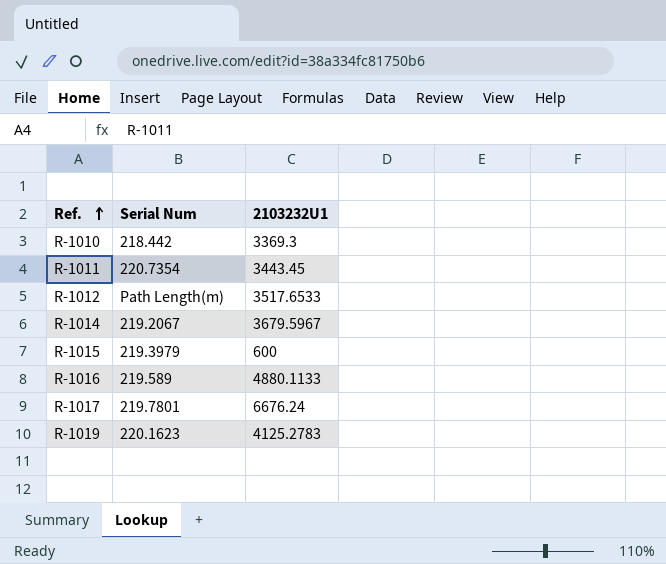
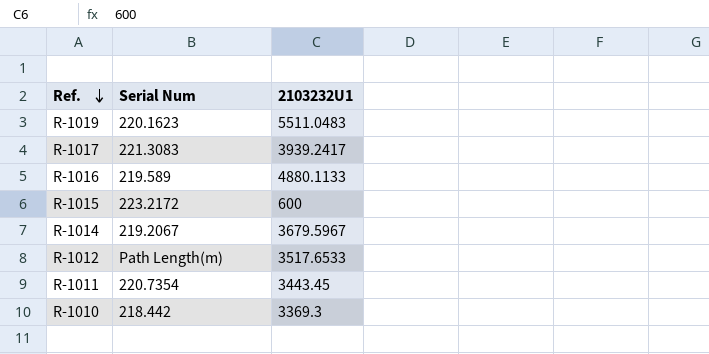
row order: Ref. ascending -> Ref. descending
R-1019 | 2103232U1: 4125.2783 -> 5511.0483
R-1017 | Serial Num: 219.7801 -> 221.3083
R-1017 | 2103232U1: 6676.24 -> 3939.2417
R-1015 | Serial Num: 219.3979 -> 223.2172

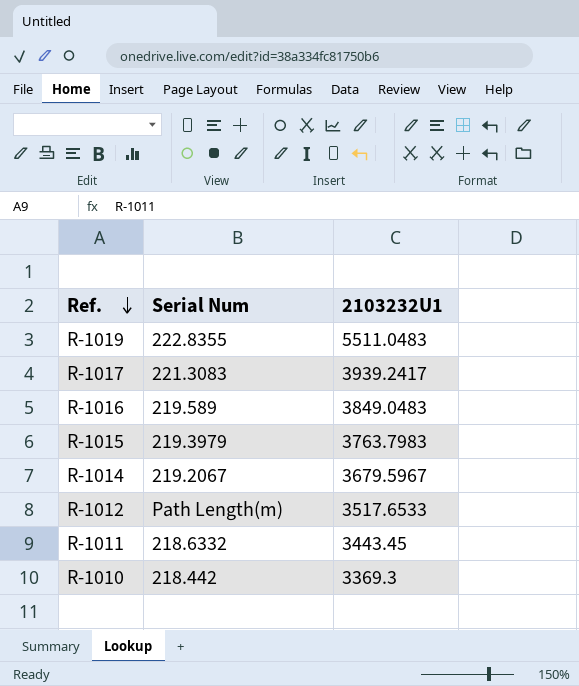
R-1019 | Serial Num: 220.1623 -> 222.8355
R-1016 | 2103232U1: 4880.1133 -> 3849.0483
R-1015 | Serial Num: 223.2172 -> 219.3979
R-1015 | 2103232U1: 600 -> 3763.7983
R-1011 | Serial Num: 220.7354 -> 218.6332

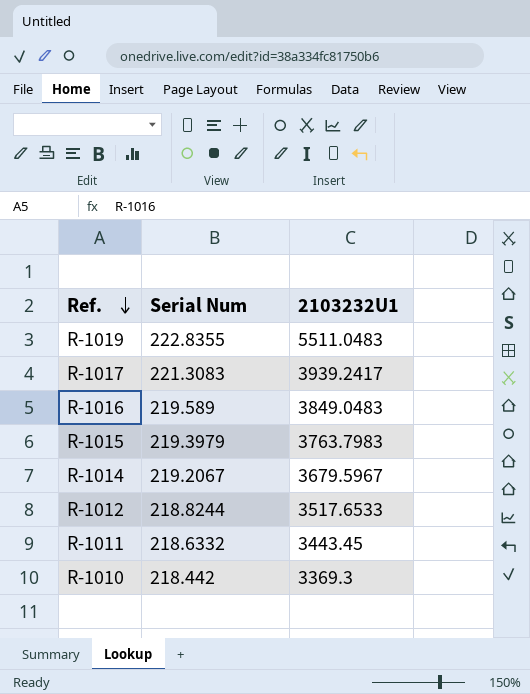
R-1012 | Serial Num: Path Length(m) -> 218.8244

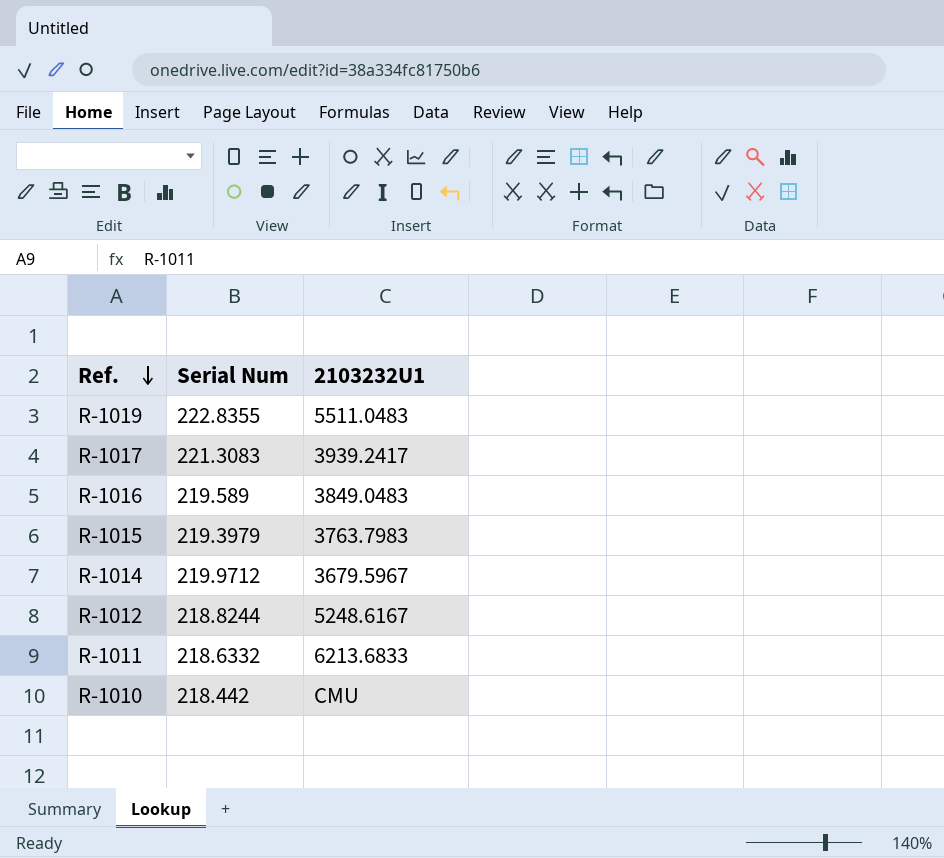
R-1014 | Serial Num: 219.2067 -> 219.9712
R-1012 | 2103232U1: 3517.6533 -> 5248.6167
R-1011 | 2103232U1: 3443.45 -> 6213.6833
R-1010 | 2103232U1: 3369.3 -> CMU

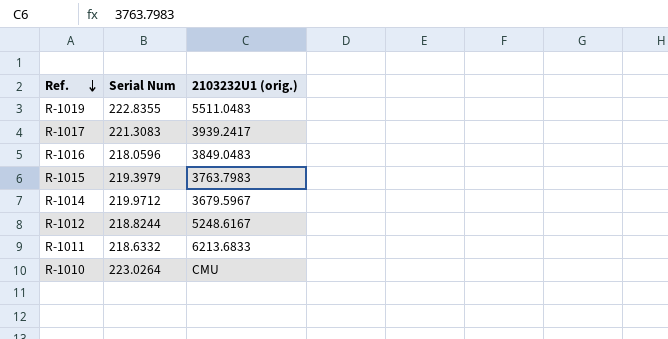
column name: 2103232U1 -> 2103232U1 (orig.)
R-1016 | Serial Num: 219.589 -> 218.0596
R-1010 | Serial Num: 218.442 -> 223.0264

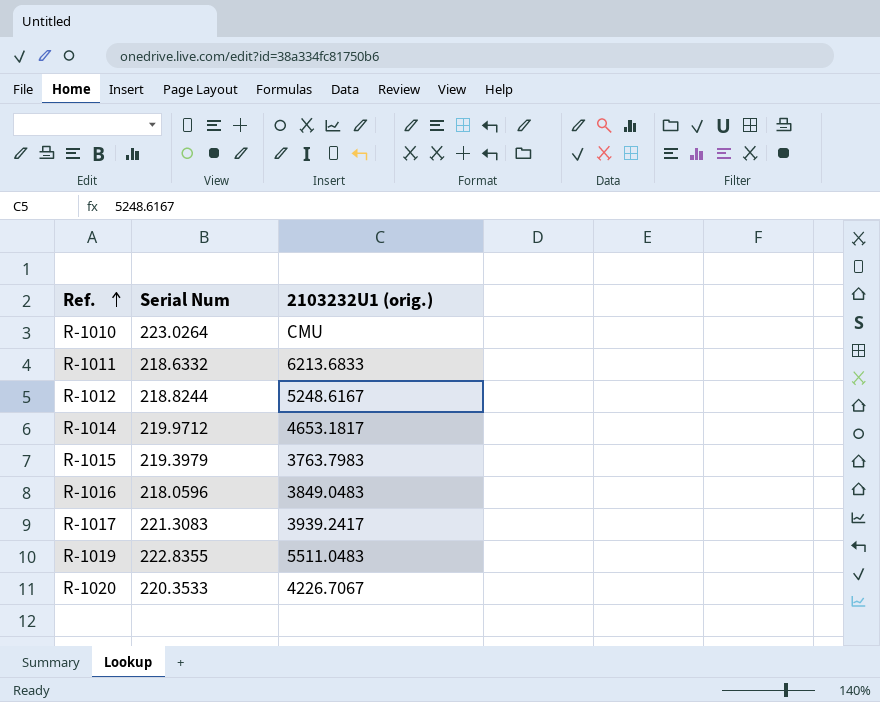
row order: Ref. descending -> Ref. ascending
R-1014 | 2103232U1 (orig.): 3679.5967 -> 4653.1817
row R-1020: none -> 220.3533 | 4226.7067

